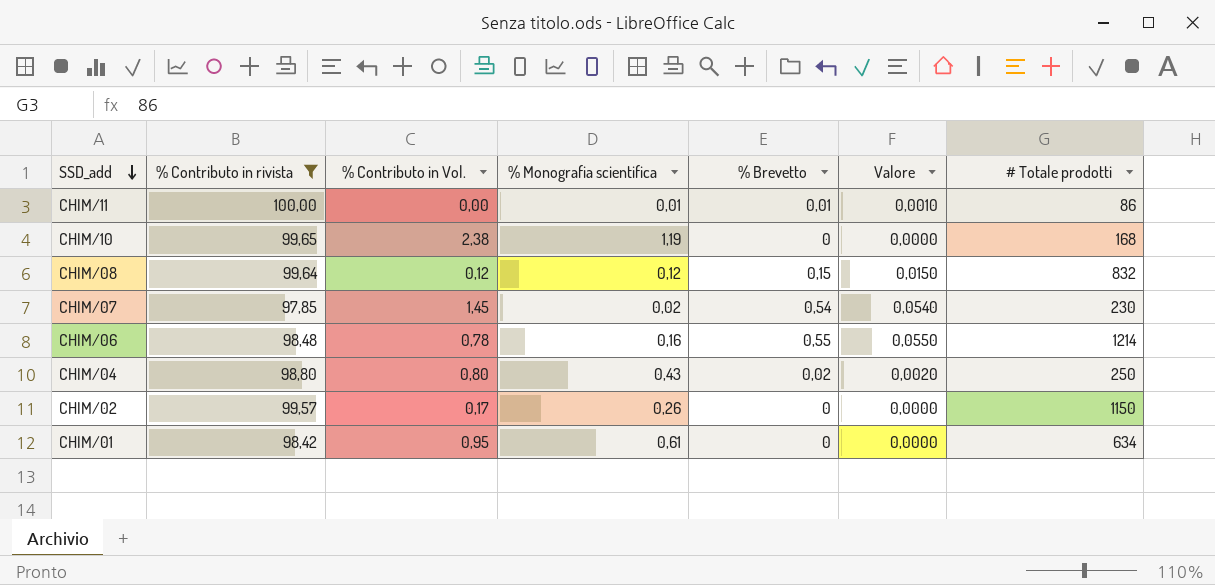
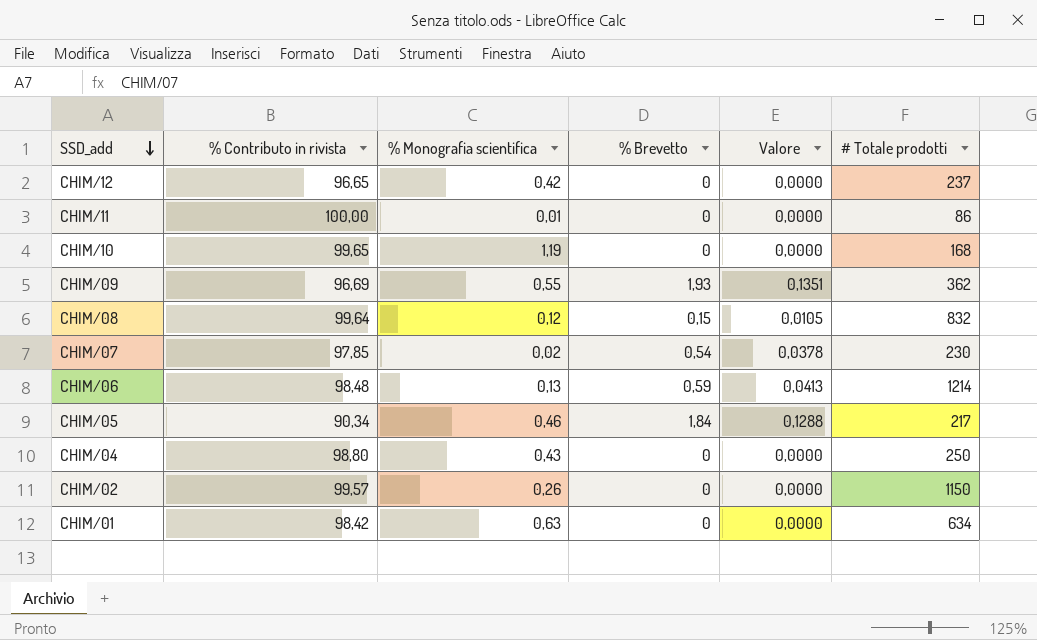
filter: % Contributo in rivista >= 97,85 -> none
column % Contributo in Vol. | position: 3 -> none
column Valore | formula: [% Brevetto] * 0,1 -> [% Brevetto] * 0,07
CHIM/11 | % Brevetto: 0,01 -> 0
CHIM/06 | % Monografia scientifica: 0,16 -> 0,13
CHIM/06 | % Brevetto: 0,55 -> 0,59
CHIM/04 | % Brevetto: 0,02 -> 0
CHIM/01 | % Monografia scientifica: 0,61 -> 0,63

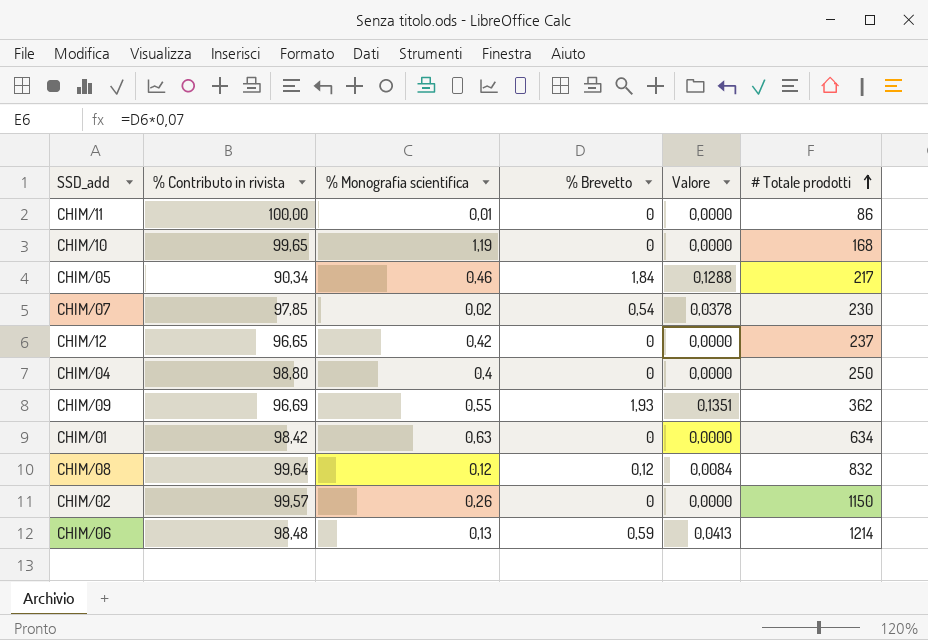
row order: SSD_add descending -> # Totale prodotti ascending
CHIM/04 | % Monografia scientifica: 0,43 -> 0,4
CHIM/08 | % Brevetto: 0,15 -> 0,12
CHIM/08 | Valore: 0,0105 -> 0,0084

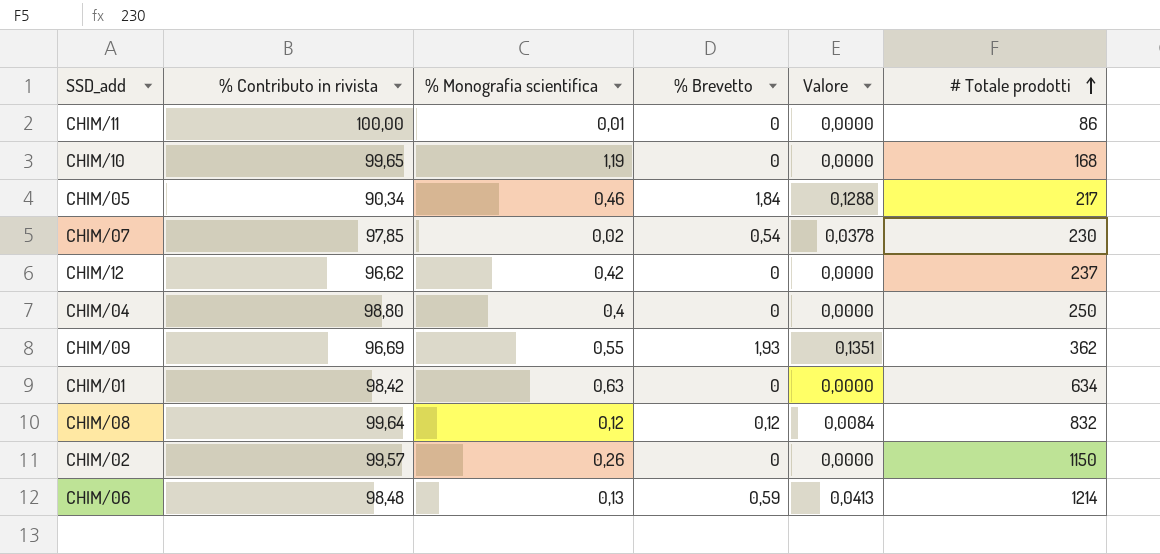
CHIM/12 | % Contributo in rivista: 96,65 -> 96,62

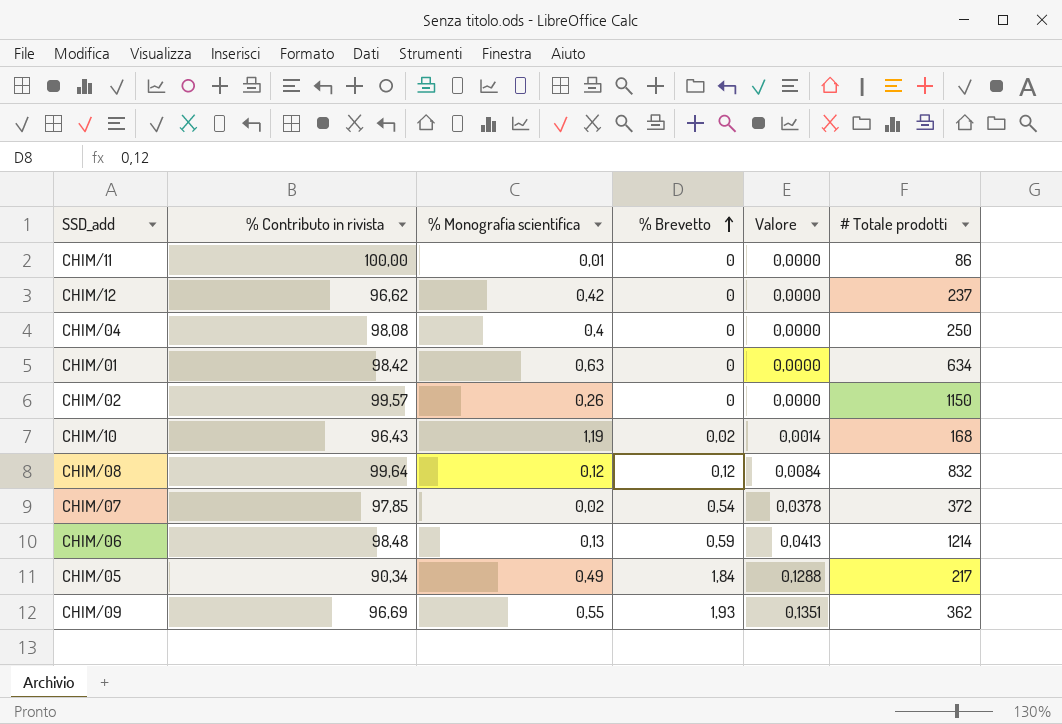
row order: # Totale prodotti ascending -> % Brevetto ascending
CHIM/04 | % Contributo in rivista: 98,80 -> 98,08
CHIM/10 | % Contributo in rivista: 99,65 -> 96,43
CHIM/10 | % Brevetto: 0 -> 0,02
CHIM/10 | Valore: 0,0000 -> 0,0014
CHIM/07 | # Totale prodotti: 230 -> 372
CHIM/05 | % Monografia scientifica: 0,46 -> 0,49

